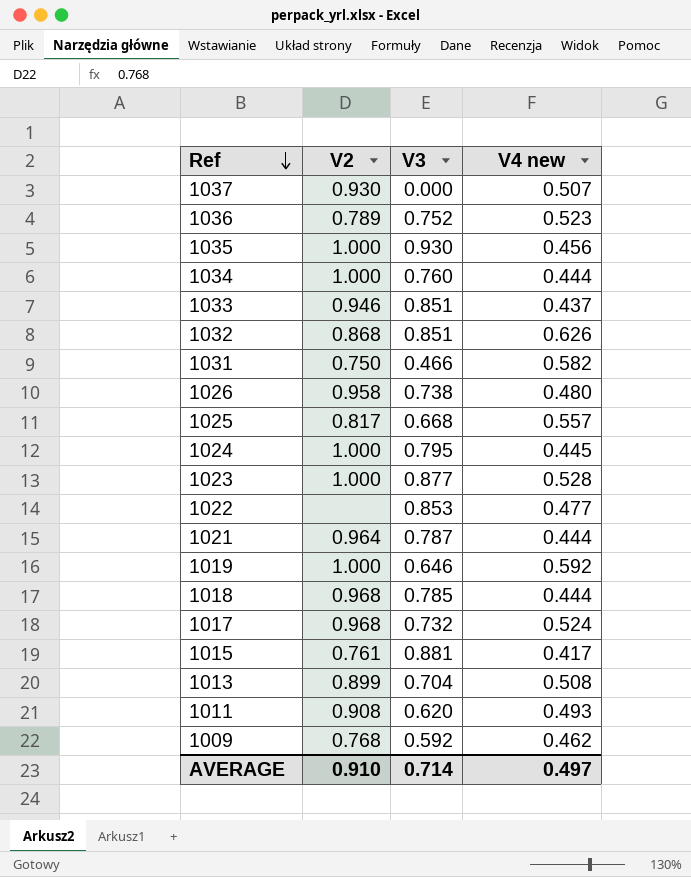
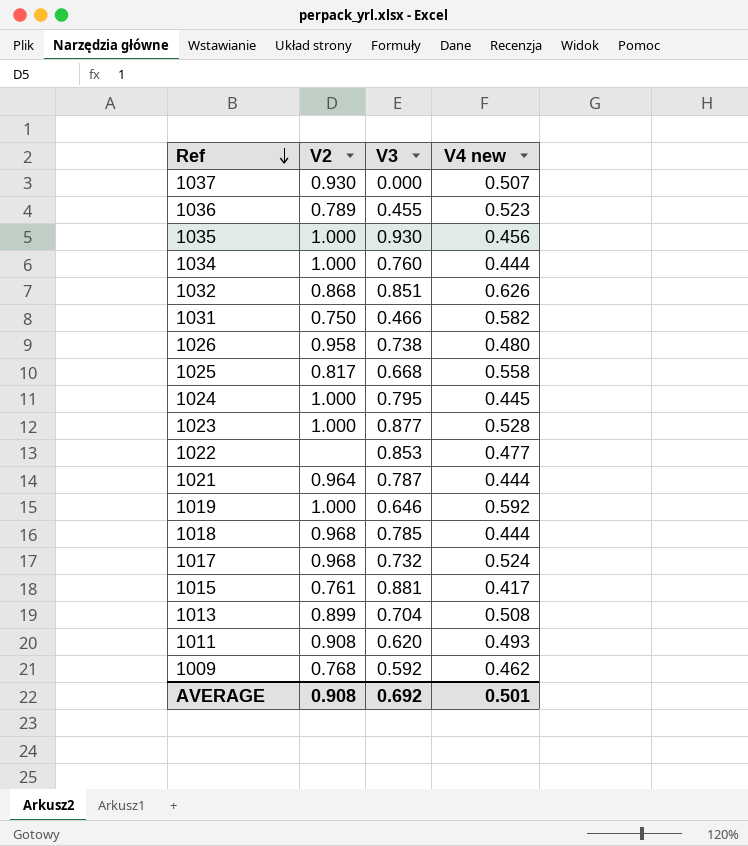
row 1033: 0.946 | 0.851 | 0.437 -> none
1036 | V3: 0.752 -> 0.455
1025 | V4 new: 0.557 -> 0.558
AVERAGE | V2: 0.910 -> 0.908
AVERAGE | V3: 0.714 -> 0.692
AVERAGE | V4 new: 0.497 -> 0.501

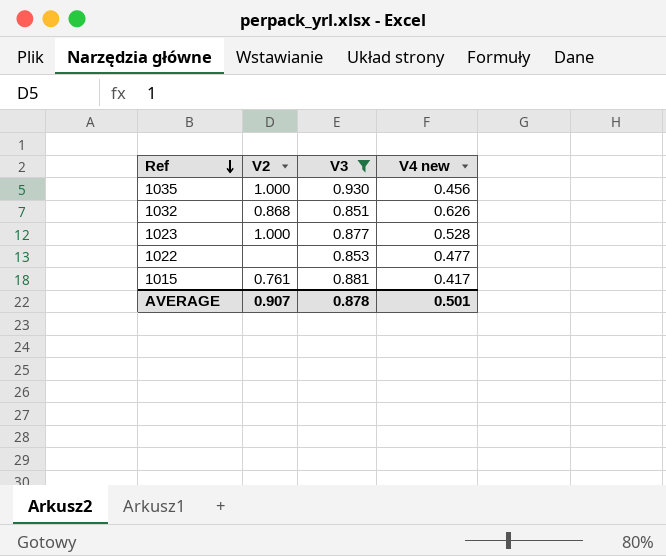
filter: none -> V3 >= 0.851
AVERAGE | V2: 0.908 -> 0.907
AVERAGE | V3: 0.692 -> 0.878

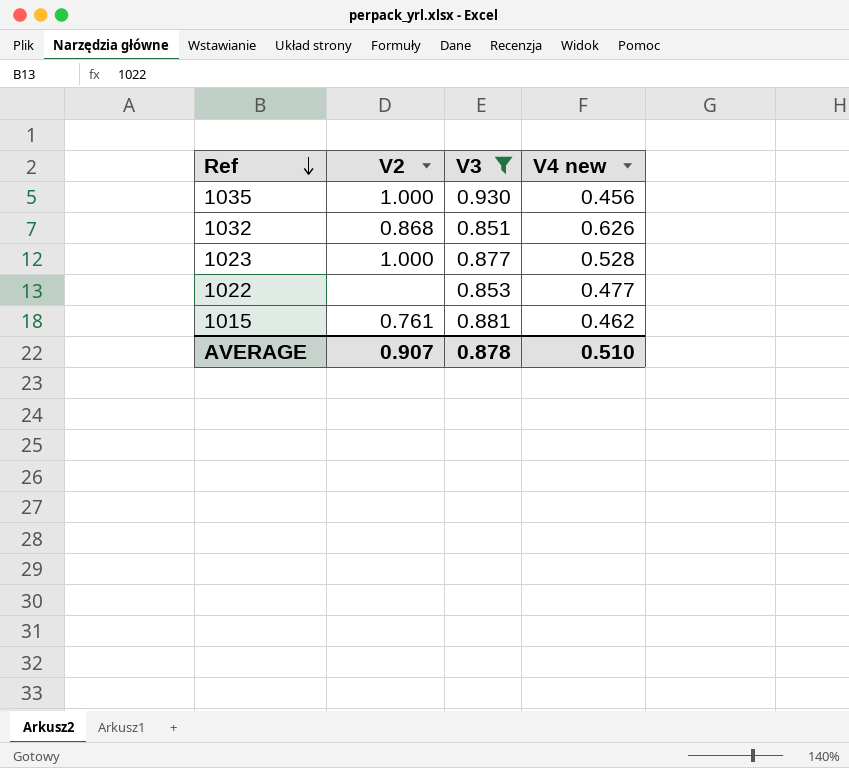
1015 | V4 new: 0.417 -> 0.462
AVERAGE | V4 new: 0.501 -> 0.510

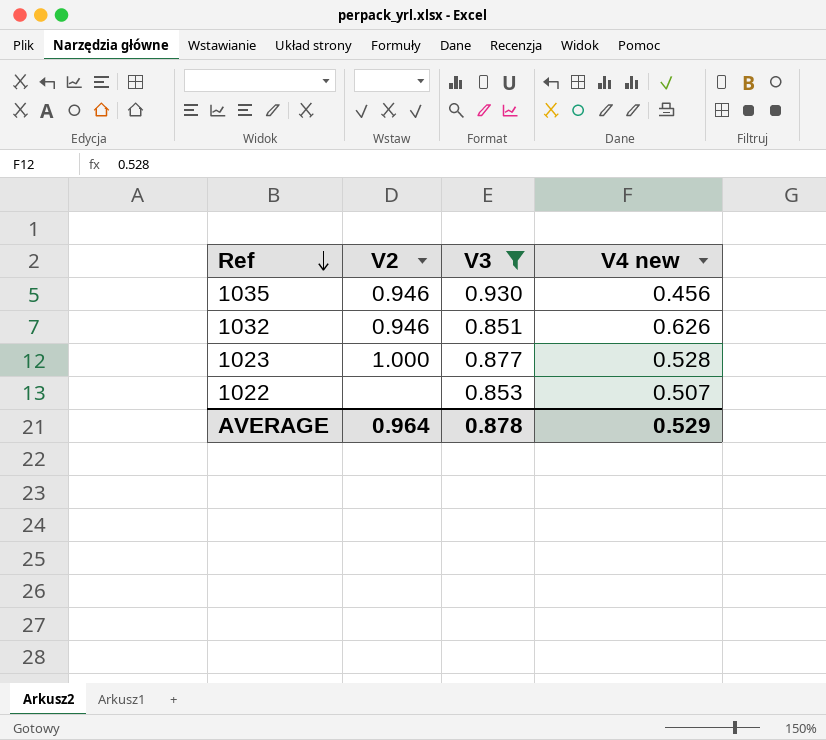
row 1015: 0.761 | 0.881 | 0.462 -> none
1035 | V2: 1.000 -> 0.946
1032 | V2: 0.868 -> 0.946
1022 | V4 new: 0.477 -> 0.507
AVERAGE | V2: 0.907 -> 0.964
AVERAGE | V4 new: 0.510 -> 0.529

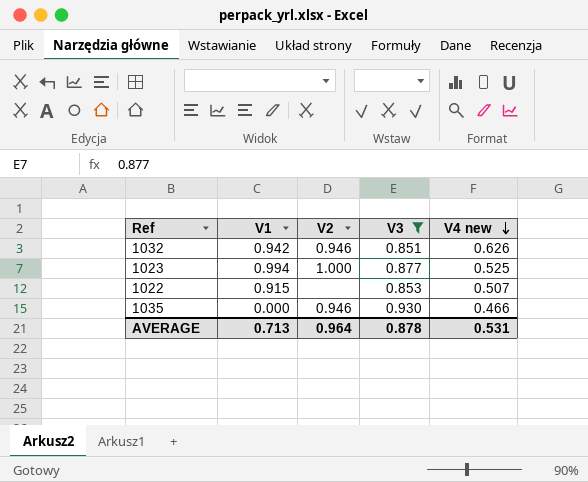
row order: Ref descending -> V4 new descending
column V1 | position: none -> 2
1023 | V4 new: 0.528 -> 0.525
1035 | V4 new: 0.456 -> 0.466
AVERAGE | V4 new: 0.529 -> 0.531

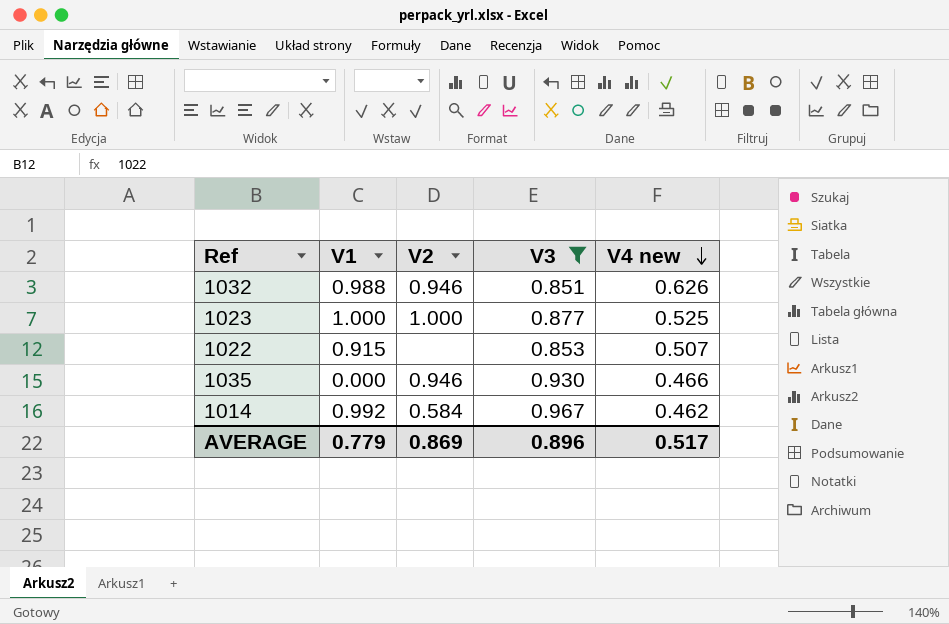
1032 | V1: 0.942 -> 0.988
1023 | V1: 0.994 -> 1.000
row 1014: none -> 0.992 | 0.584 | 0.967 | 0.462
AVERAGE | V1: 0.713 -> 0.779
AVERAGE | V2: 0.964 -> 0.869
AVERAGE | V3: 0.878 -> 0.896
AVERAGE | V4 new: 0.531 -> 0.517

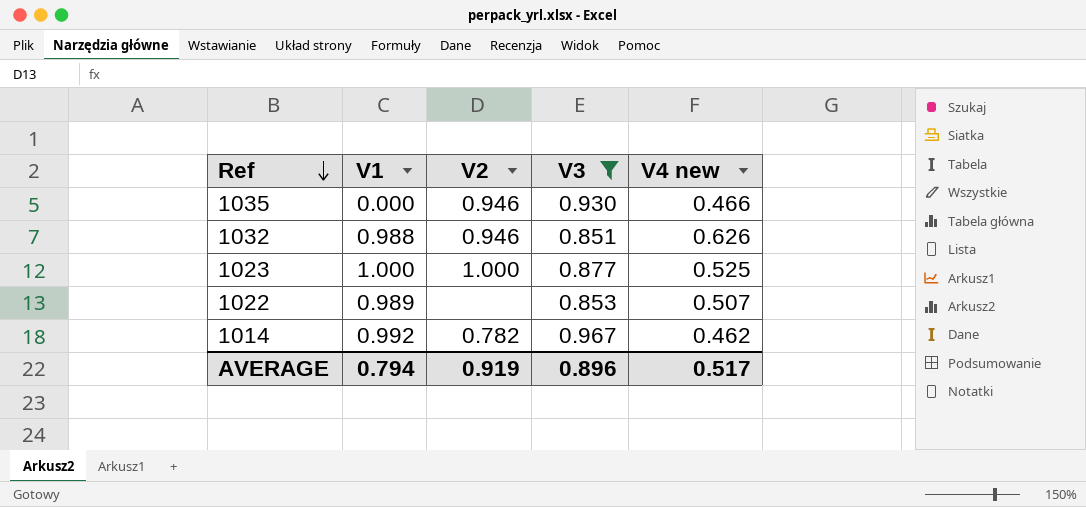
row order: V4 new descending -> Ref descending
1022 | V1: 0.915 -> 0.989
1014 | V2: 0.584 -> 0.782
AVERAGE | V1: 0.779 -> 0.794
AVERAGE | V2: 0.869 -> 0.919

